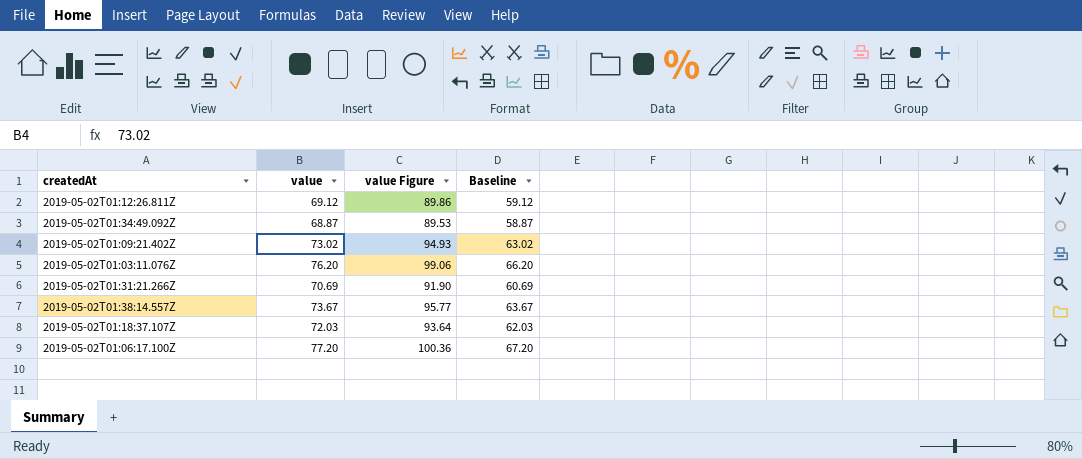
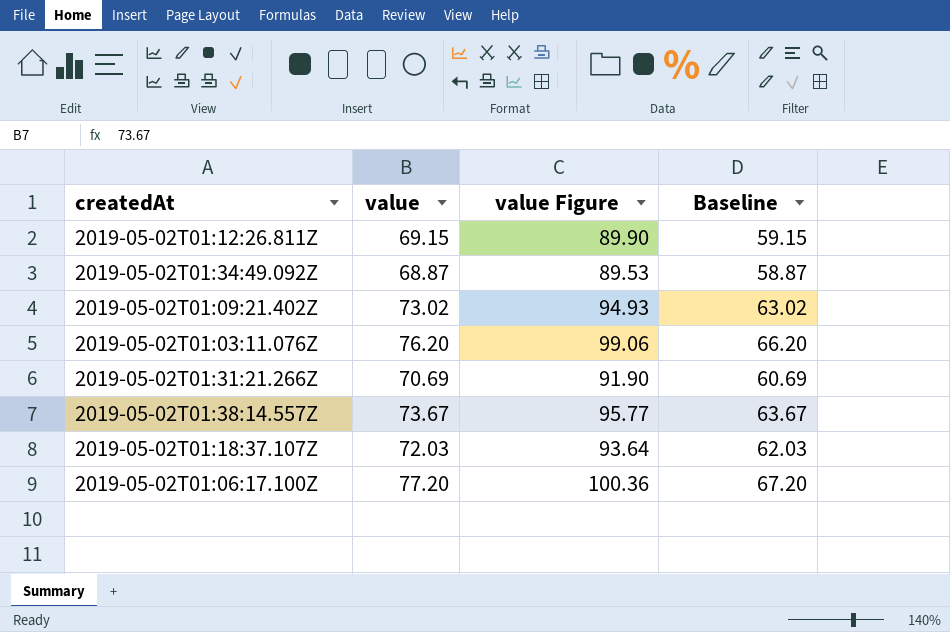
2019-05-02T01:12:26.811Z | value: 69.12 -> 69.15
2019-05-02T01:12:26.811Z | value Figure: 89.86 -> 89.90
2019-05-02T01:12:26.811Z | Baseline: 59.12 -> 59.15

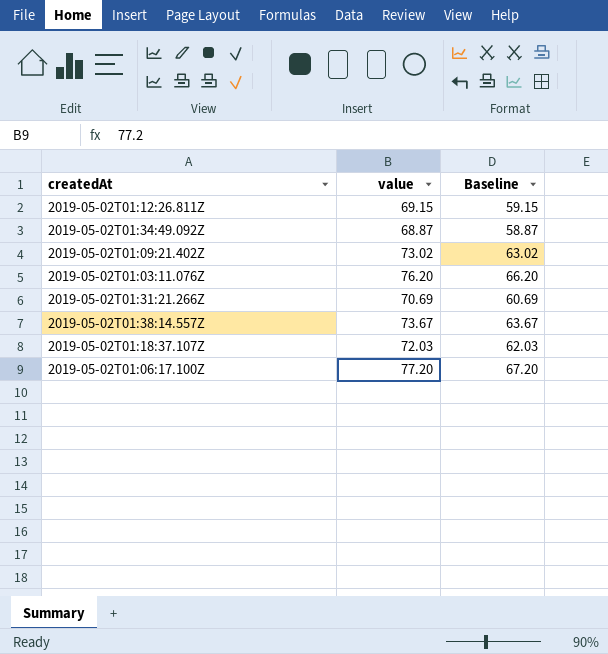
column value Figure | formula: [value] * 1.3 -> none

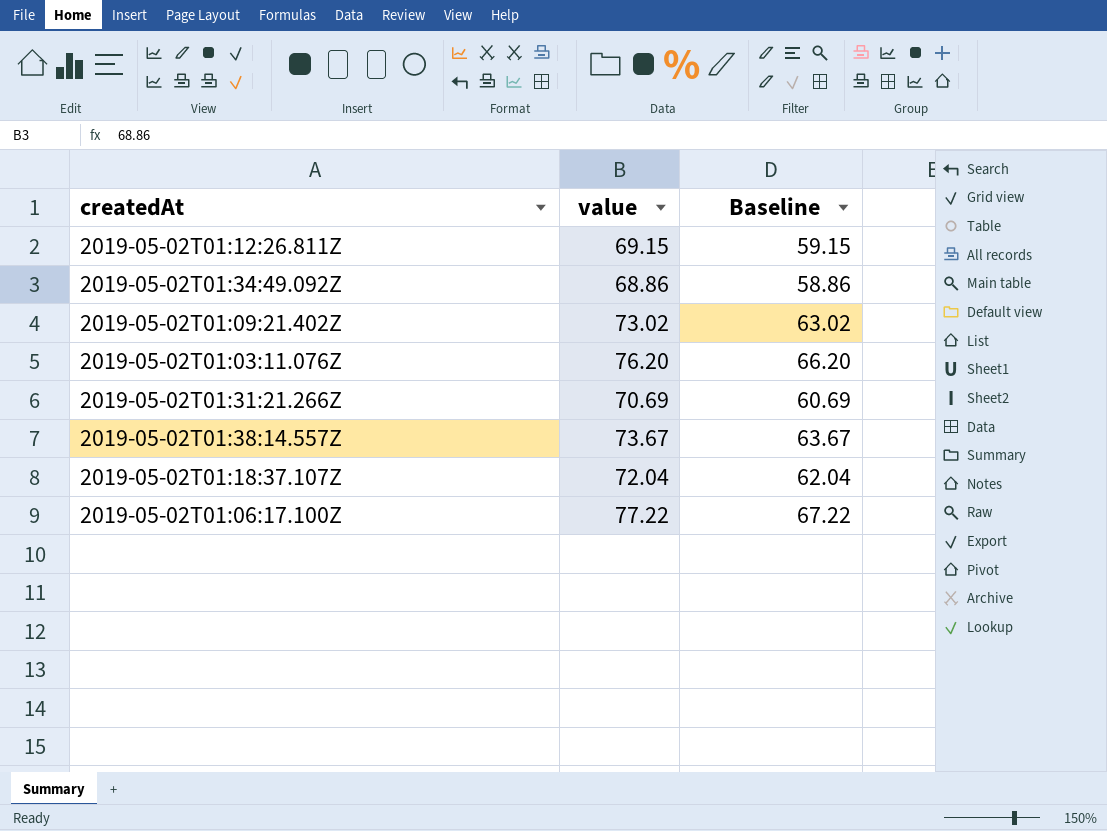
2019-05-02T01:34:49.092Z | value: 68.87 -> 68.86
2019-05-02T01:34:49.092Z | Baseline: 58.87 -> 58.86
2019-05-02T01:18:37.107Z | value: 72.03 -> 72.04
2019-05-02T01:18:37.107Z | Baseline: 62.03 -> 62.04
2019-05-02T01:06:17.100Z | value: 77.20 -> 77.22
2019-05-02T01:06:17.100Z | Baseline: 67.20 -> 67.22

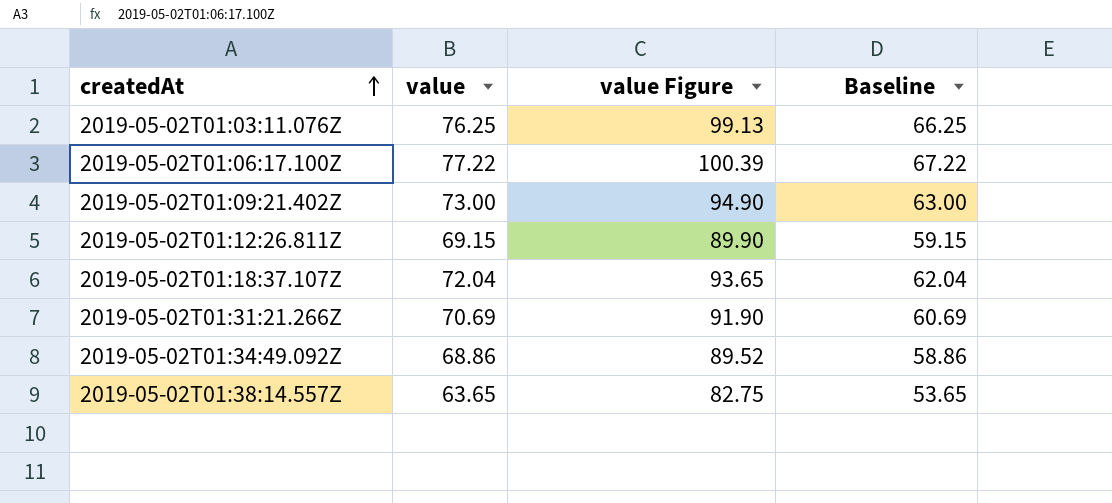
row order: none -> createdAt ascending
column value Figure | formula: none -> [value] * 1.3
2019-05-02T01:03:11.076Z | value: 76.20 -> 76.25
2019-05-02T01:03:11.076Z | Baseline: 66.20 -> 66.25
2019-05-02T01:09:21.402Z | value: 73.02 -> 73.00
2019-05-02T01:09:21.402Z | Baseline: 63.02 -> 63.00
2019-05-02T01:38:14.557Z | value: 73.67 -> 63.65
2019-05-02T01:38:14.557Z | Baseline: 63.67 -> 53.65

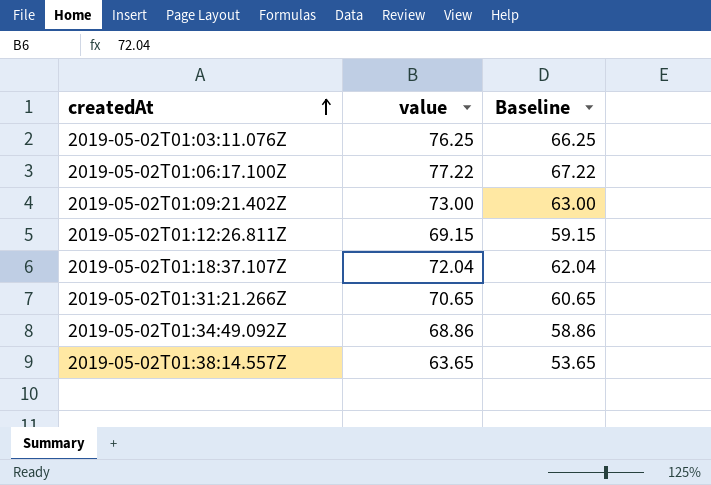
column value Figure | formula: [value] * 1.3 -> none
2019-05-02T01:31:21.266Z | value: 70.69 -> 70.65
2019-05-02T01:31:21.266Z | Baseline: 60.69 -> 60.65

